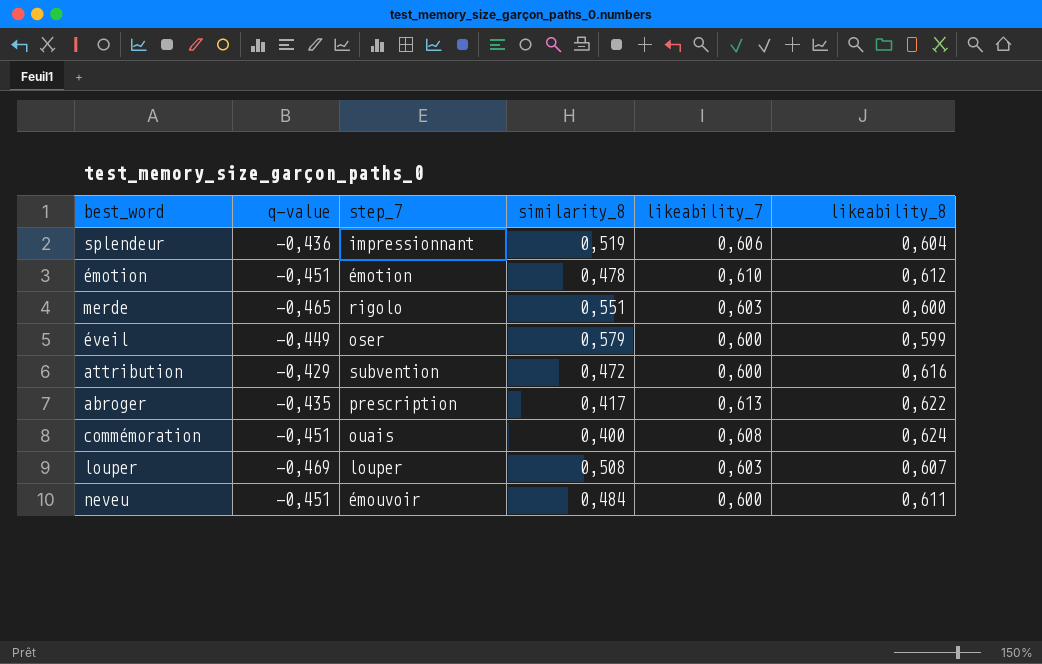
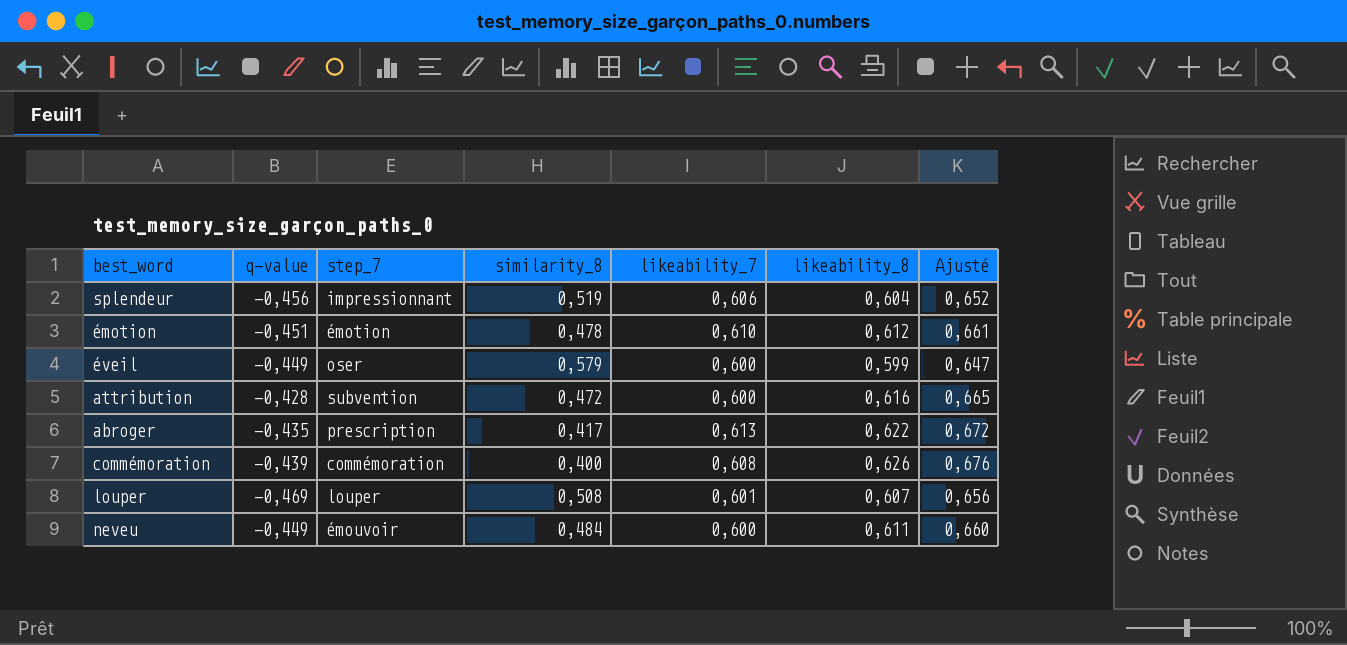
column Ajusté | formula: none -> [likeability_8] * 1,08
row merde: -0,465 | rigolo | 0,551 | 0,603 | 0,600 -> none
splendeur | q-value: -0,436 -> -0,456
attribution | q-value: -0,429 -> -0,428
commémoration | q-value: -0,451 -> -0,439
commémoration | step_7: ouais -> commémoration
commémoration | likeability_8: 0,624 -> 0,626
louper | likeability_7: 0,603 -> 0,601
neveu | q-value: -0,451 -> -0,449

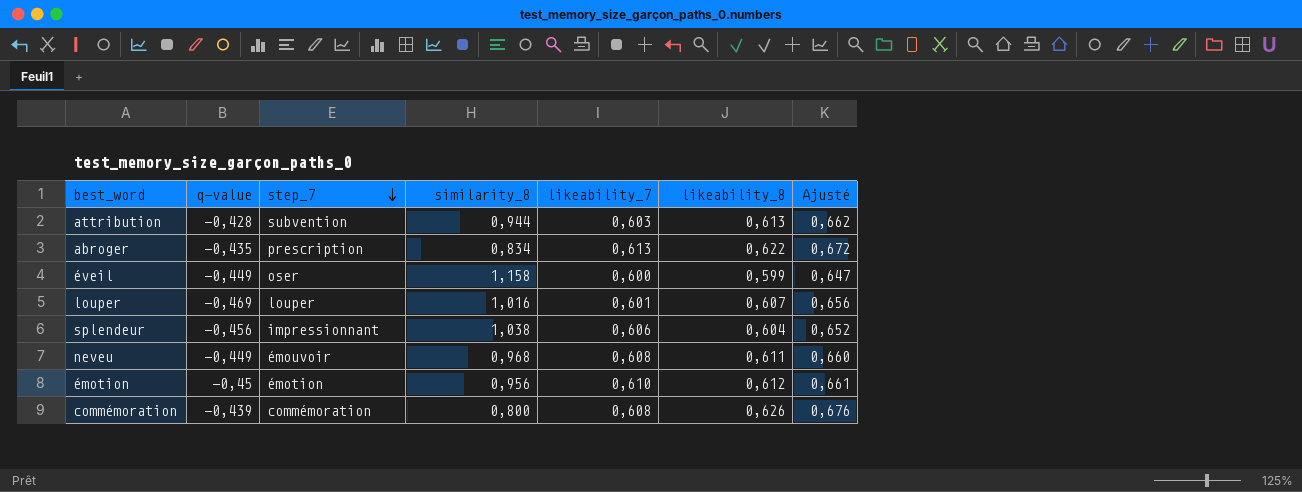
row order: none -> step_7 descending
attribution | similarity_8: 0,472 -> 0,944
attribution | likeability_7: 0,600 -> 0,603
attribution | likeability_8: 0,616 -> 0,613
attribution | Ajusté: 0,665 -> 0,662
abroger | similarity_8: 0,417 -> 0,834
éveil | similarity_8: 0,579 -> 1,158
louper | similarity_8: 0,508 -> 1,016
splendeur | similarity_8: 0,519 -> 1,038
neveu | similarity_8: 0,484 -> 0,968
neveu | likeability_7: 0,600 -> 0,608
émotion | q-value: -0,451 -> -0,45
émotion | similarity_8: 0,478 -> 0,956
commémoration | similarity_8: 0,400 -> 0,800

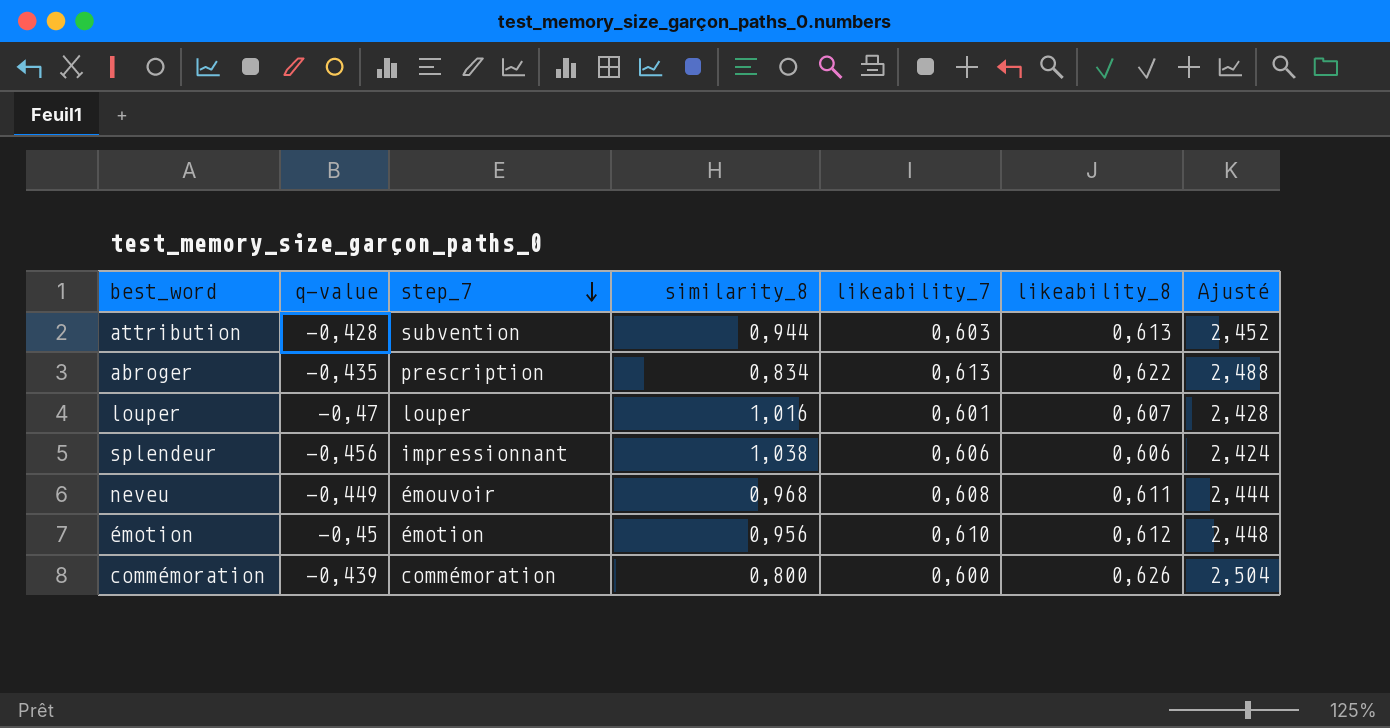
column Ajusté | formula: [likeability_8] * 1,08 -> [likeability_8] * 4
row éveil: -0,449 | oser | 1,158 | 0,600 | 0,599 | 0,647 -> none
louper | q-value: -0,469 -> -0,47
splendeur | likeability_8: 0,604 -> 0,606
commémoration | likeability_7: 0,608 -> 0,600

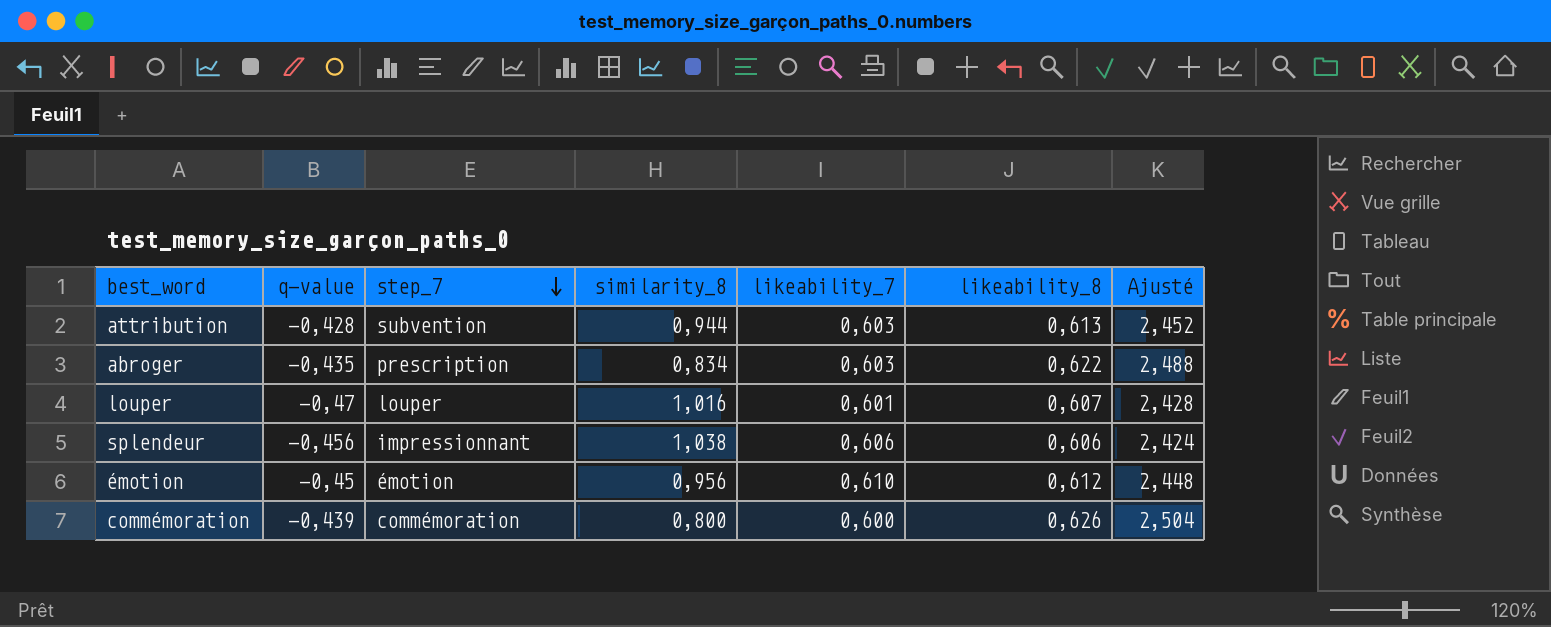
row neveu: -0,449 | émouvoir | 0,968 | 0,608 | 0,611 | 2,444 -> none
abroger | likeability_7: 0,613 -> 0,603

